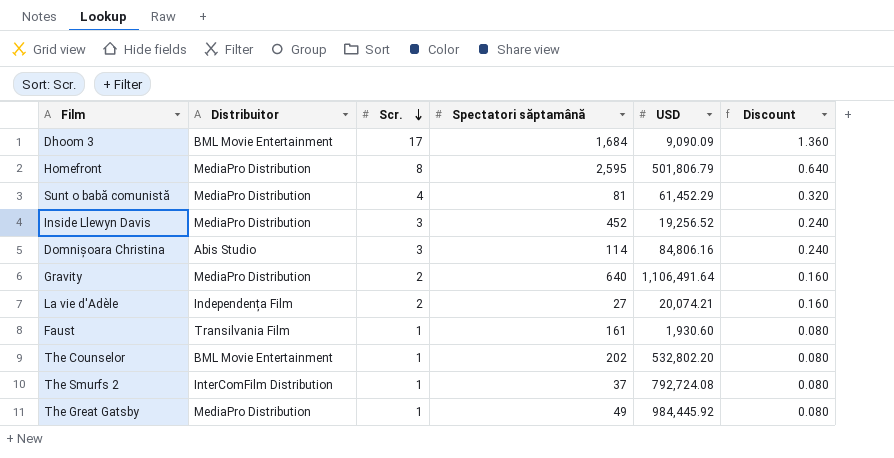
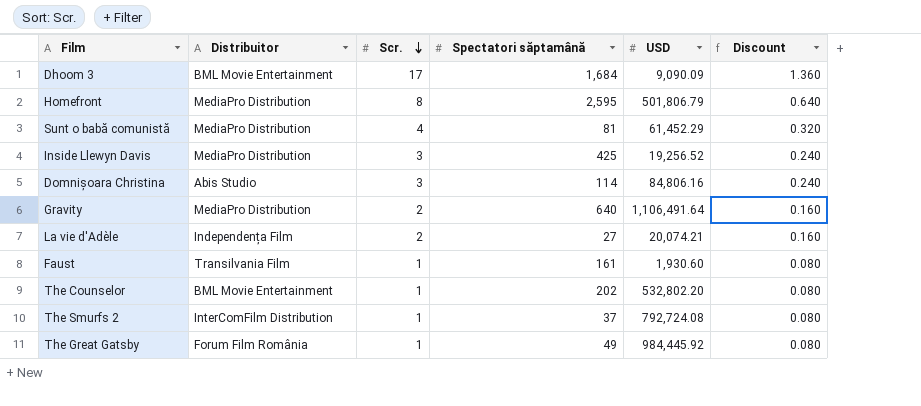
Inside Llewyn Davis | Spectatori săptamână: 452 -> 425
The Great Gatsby | Distribuitor: MediaPro Distribution -> Forum Film România

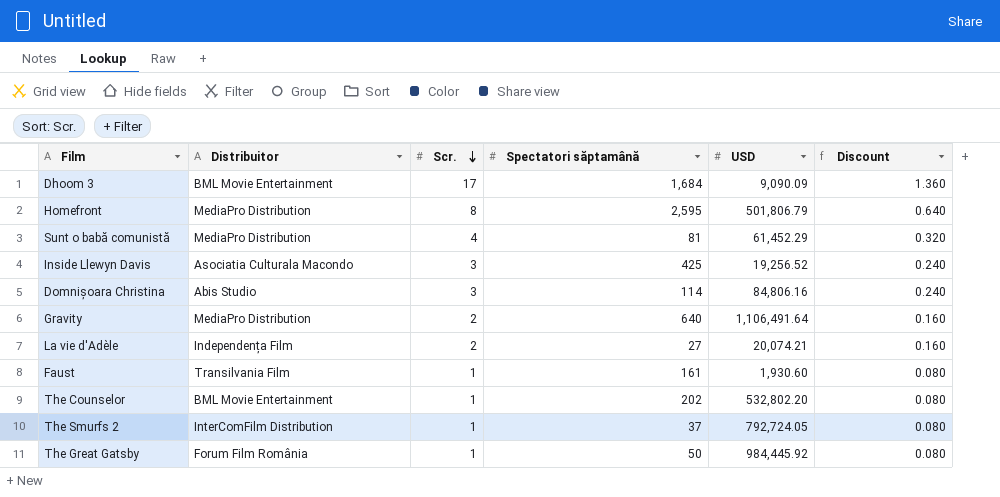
Inside Llewyn Davis | Distribuitor: MediaPro Distribution -> Asociatia Culturala Macondo
The Smurfs 2 | USD: 792,724.08 -> 792,724.05
The Great Gatsby | Spectatori săptamână: 49 -> 50

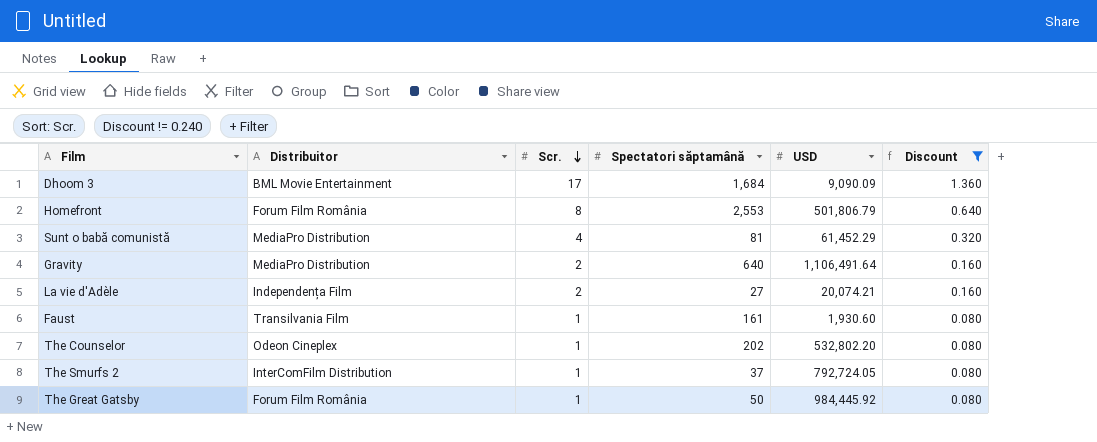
filter: none -> Discount != 0.240
Homefront | Distribuitor: MediaPro Distribution -> Forum Film România
Homefront | Spectatori săptamână: 2,595 -> 2,553
The Counselor | Distribuitor: BML Movie Entertainment -> Odeon Cineplex

